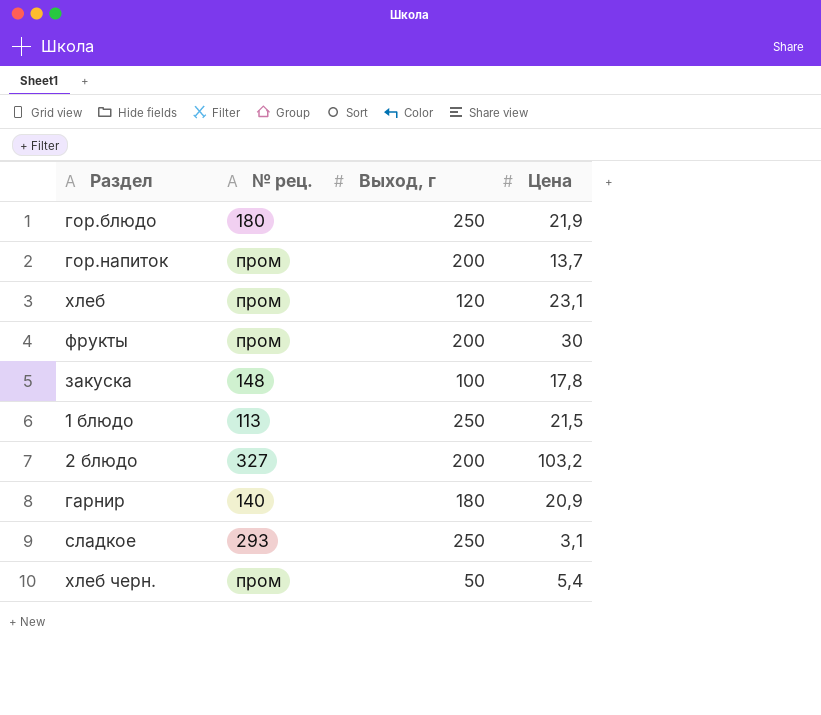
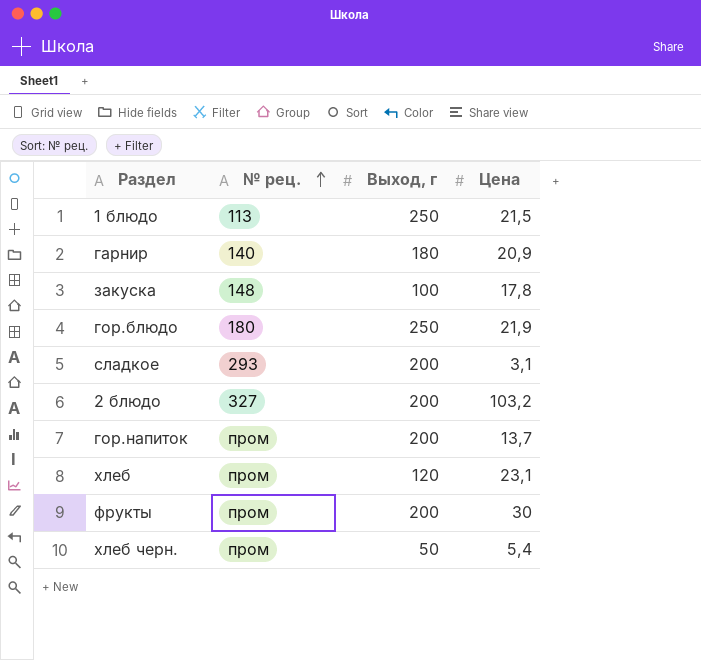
row order: none -> № рец. ascending
сладкое | Выход, г: 250 -> 200

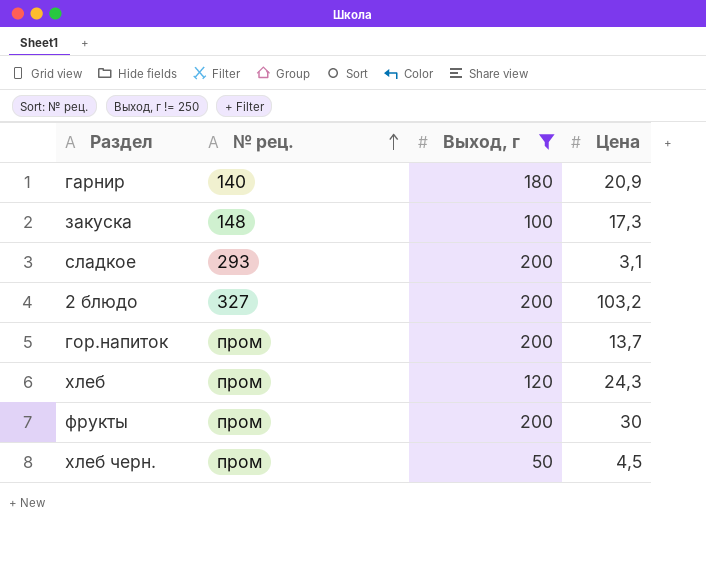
filter: none -> Выход, г != 250
закуска | Цена: 17,8 -> 17,3
хлеб | Цена: 23,1 -> 24,3
хлеб черн. | Цена: 5,4 -> 4,5

